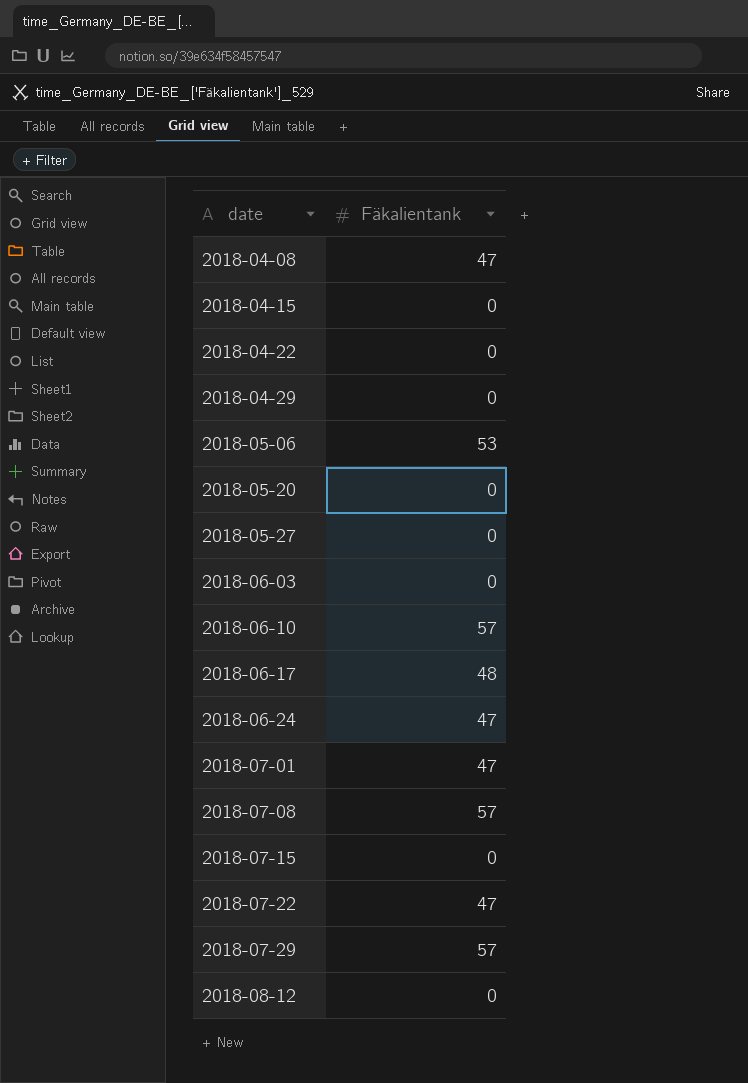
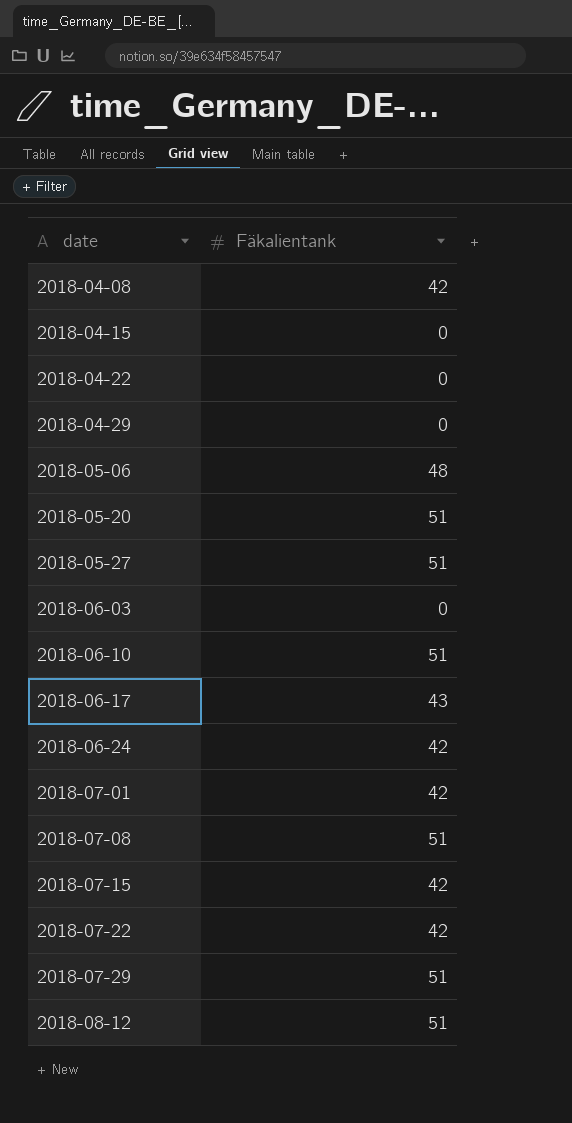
2018-04-08 | Fäkalientank: 47 -> 42
2018-05-06 | Fäkalientank: 53 -> 48
2018-05-20 | Fäkalientank: 0 -> 51
2018-05-27 | Fäkalientank: 0 -> 51
2018-06-10 | Fäkalientank: 57 -> 51
2018-06-17 | Fäkalientank: 48 -> 43
2018-06-24 | Fäkalientank: 47 -> 42
2018-07-01 | Fäkalientank: 47 -> 42
2018-07-08 | Fäkalientank: 57 -> 51
2018-07-15 | Fäkalientank: 0 -> 42
2018-07-22 | Fäkalientank: 47 -> 42
2018-07-29 | Fäkalientank: 57 -> 51
2018-08-12 | Fäkalientank: 0 -> 51

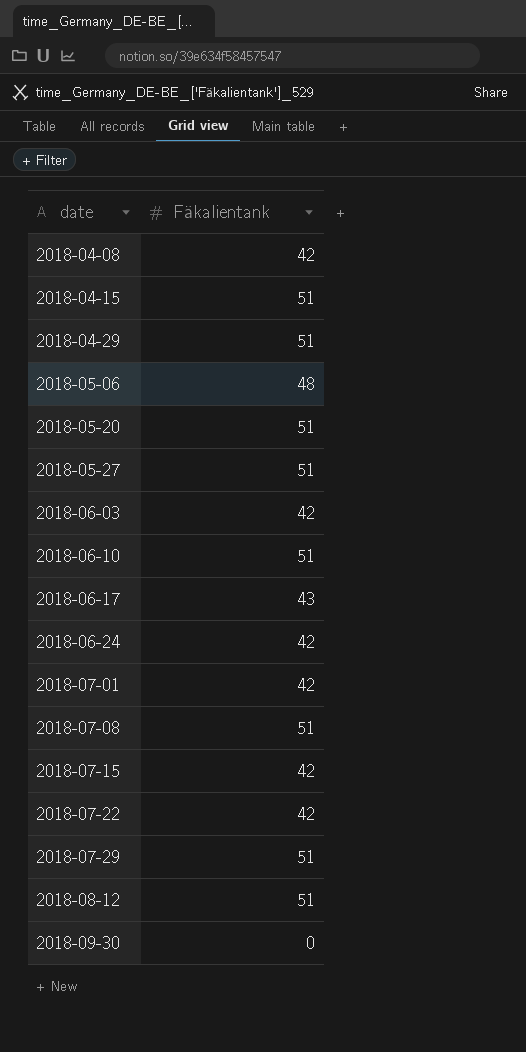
row 2018-04-22: 0 -> none
2018-04-15 | Fäkalientank: 0 -> 51
2018-04-29 | Fäkalientank: 0 -> 51
2018-06-03 | Fäkalientank: 0 -> 42
row 2018-09-30: none -> 0

